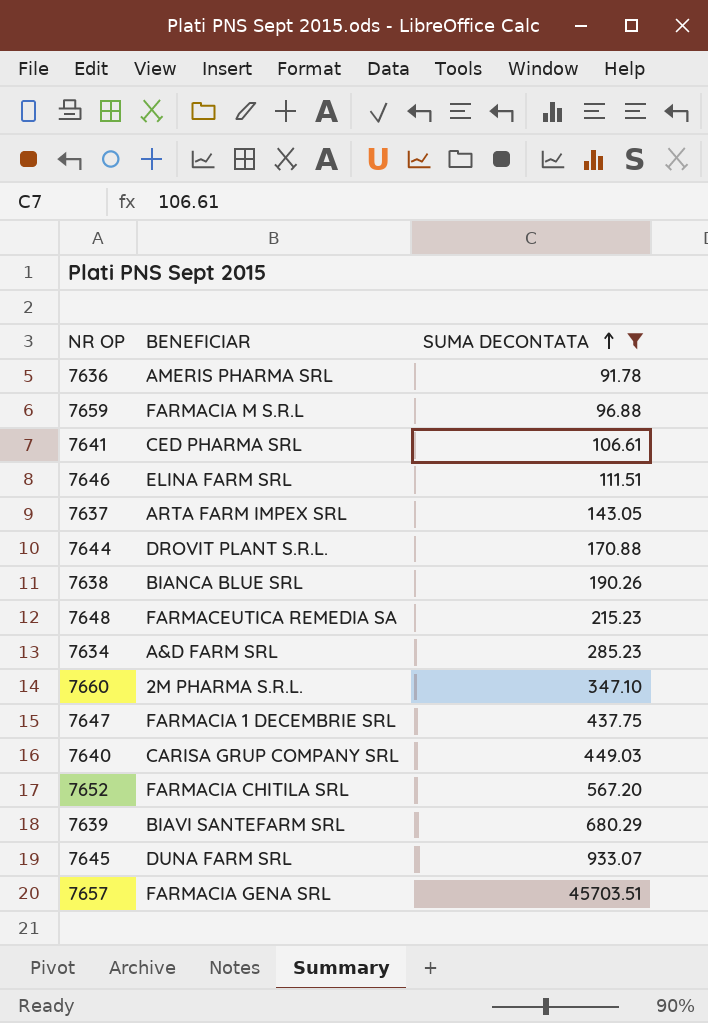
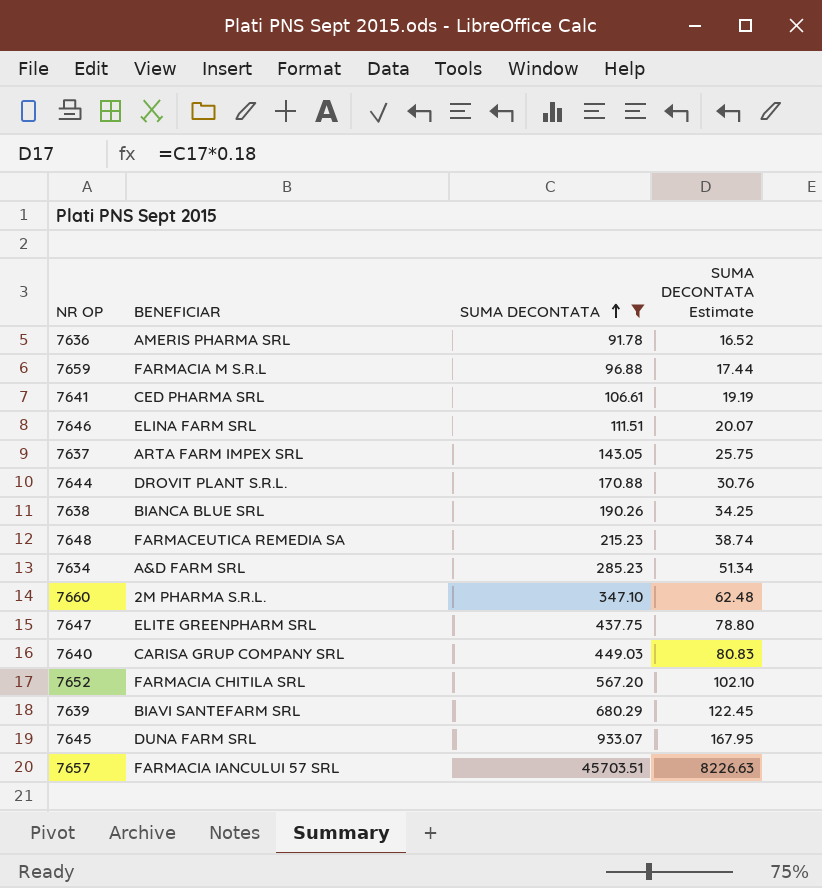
column SUMA DECONTATA Estimate | formula: none -> [SUMA DECONTATA] * 0.18
7647 | BENEFICIAR: FARMACIA 1 DECEMBRIE SRL -> ELITE GREENPHARM SRL
7657 | BENEFICIAR: FARMACIA GENA SRL -> FARMACIA IANCULUI 57 SRL

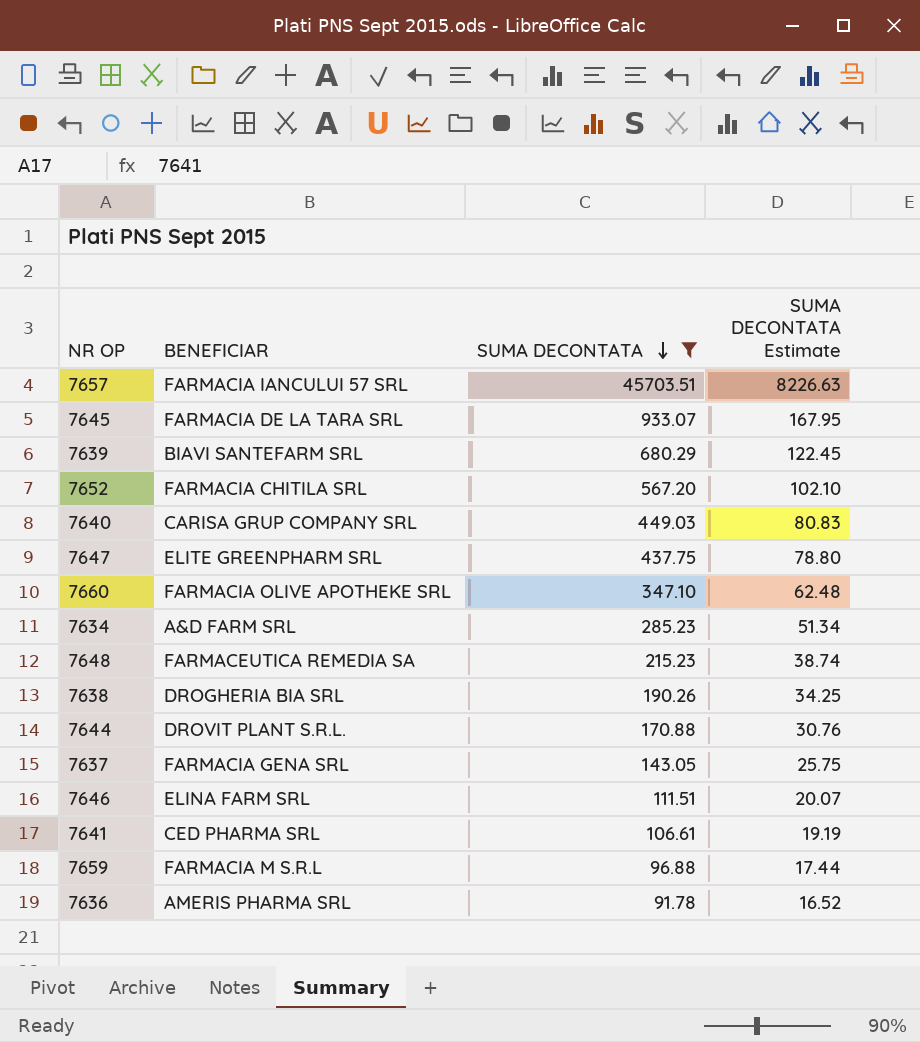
row order: SUMA DECONTATA ascending -> SUMA DECONTATA descending
7645 | BENEFICIAR: DUNA FARM SRL -> FARMACIA DE LA TARA SRL
7660 | BENEFICIAR: 2M PHARMA S.R.L. -> FARMACIA OLIVE APOTHEKE SRL
7638 | BENEFICIAR: BIANCA BLUE SRL -> DROGHERIA BIA SRL
7637 | BENEFICIAR: ARTA FARM IMPEX SRL -> FARMACIA GENA SRL

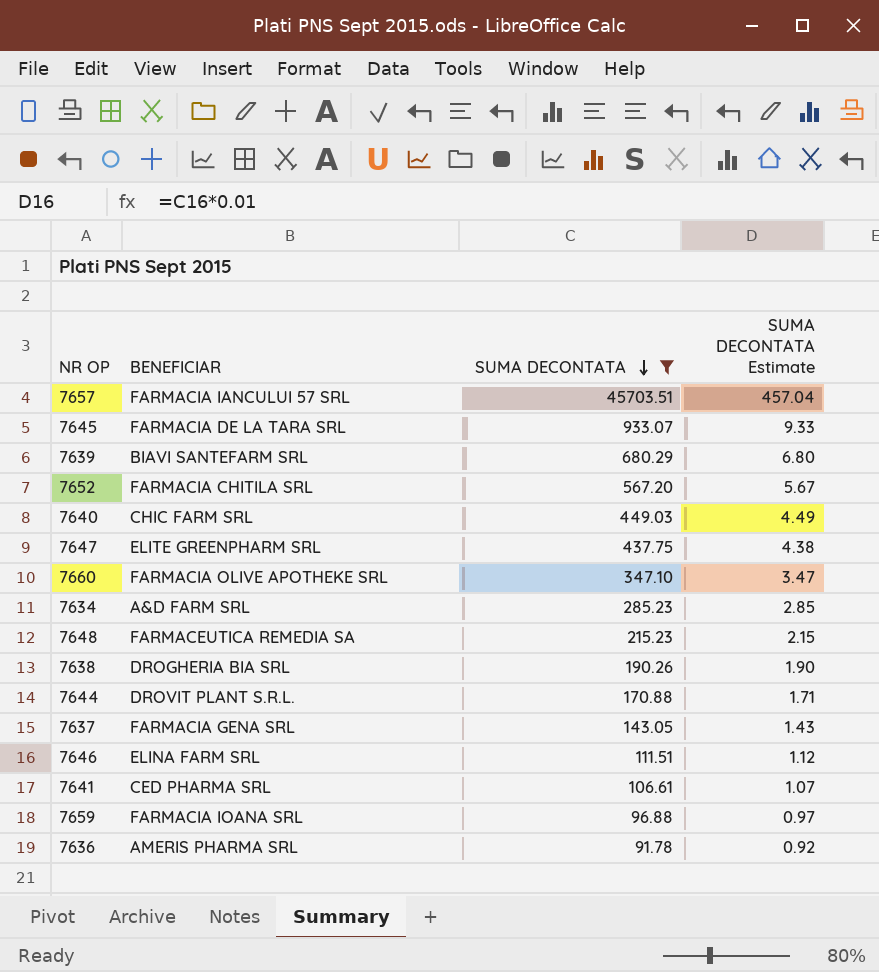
column SUMA DECONTATA Estimate | formula: [SUMA DECONTATA] * 0.18 -> [SUMA DECONTATA] * 0.01
7640 | BENEFICIAR: CARISA GRUP COMPANY SRL -> CHIC FARM SRL
7659 | BENEFICIAR: FARMACIA M S.R.L -> FARMACIA IOANA SRL

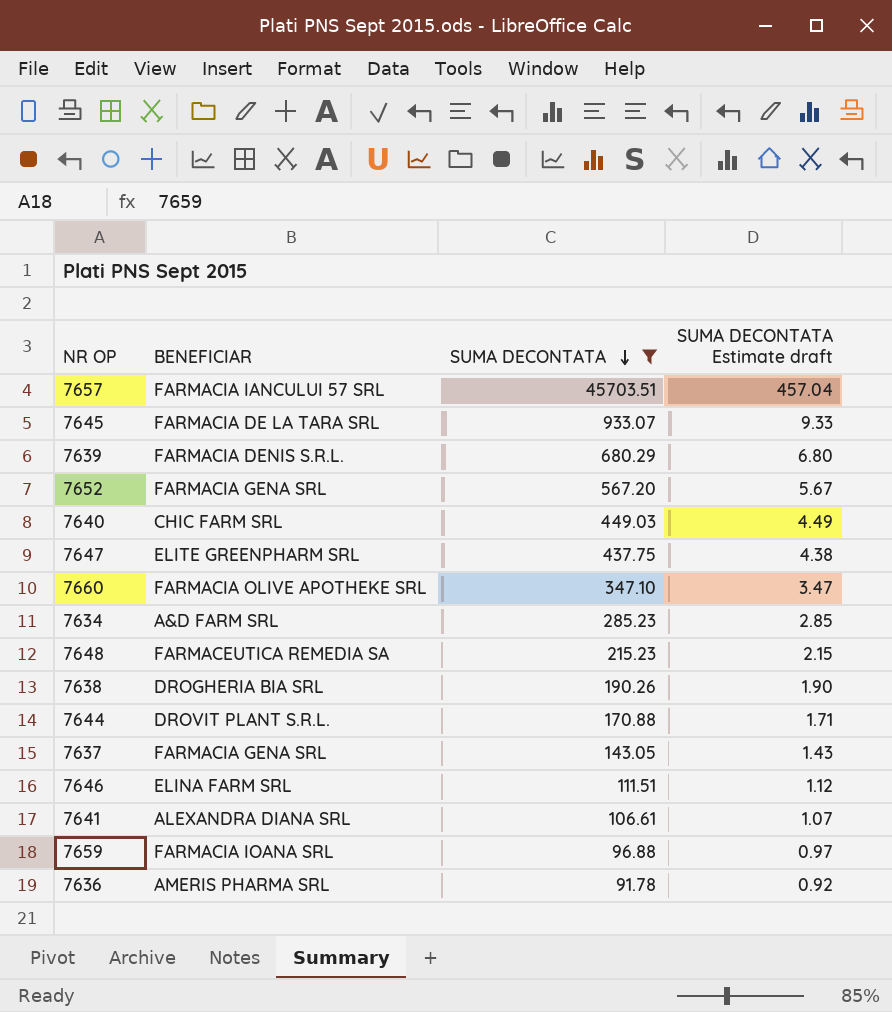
column name: SUMA DECONTATA Estimate -> SUMA DECONTATA Estimate draft
7639 | BENEFICIAR: BIAVI SANTEFARM SRL -> FARMACIA DENIS S.R.L.
7652 | BENEFICIAR: FARMACIA CHITILA SRL -> FARMACIA GENA SRL
7641 | BENEFICIAR: CED PHARMA SRL -> ALEXANDRA DIANA SRL

